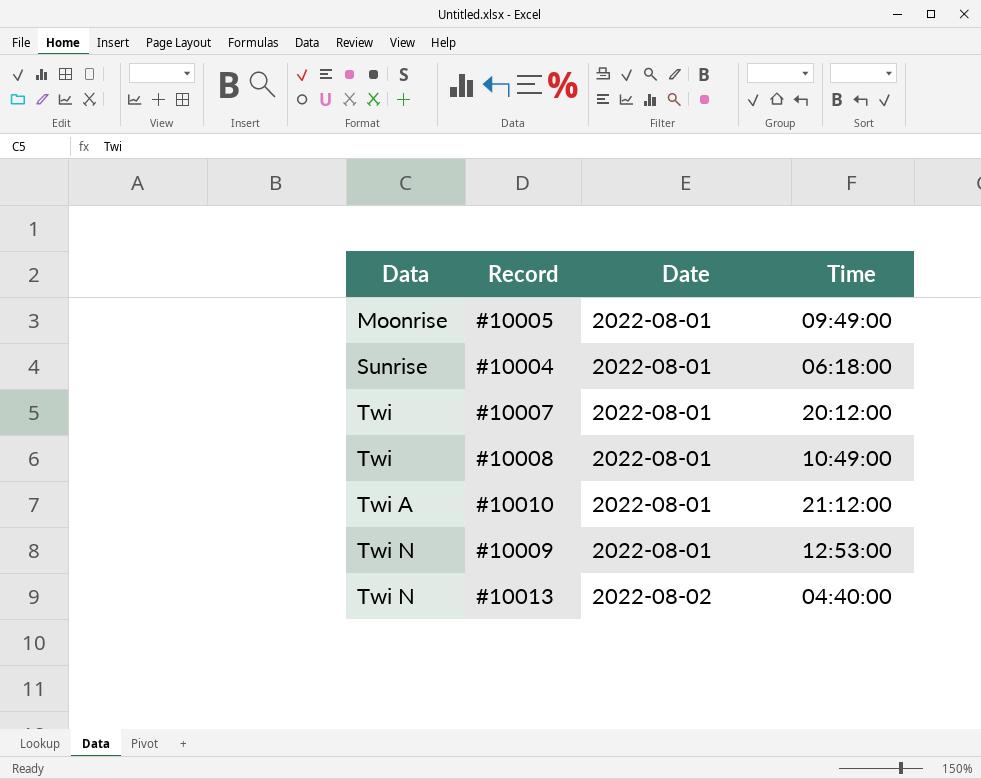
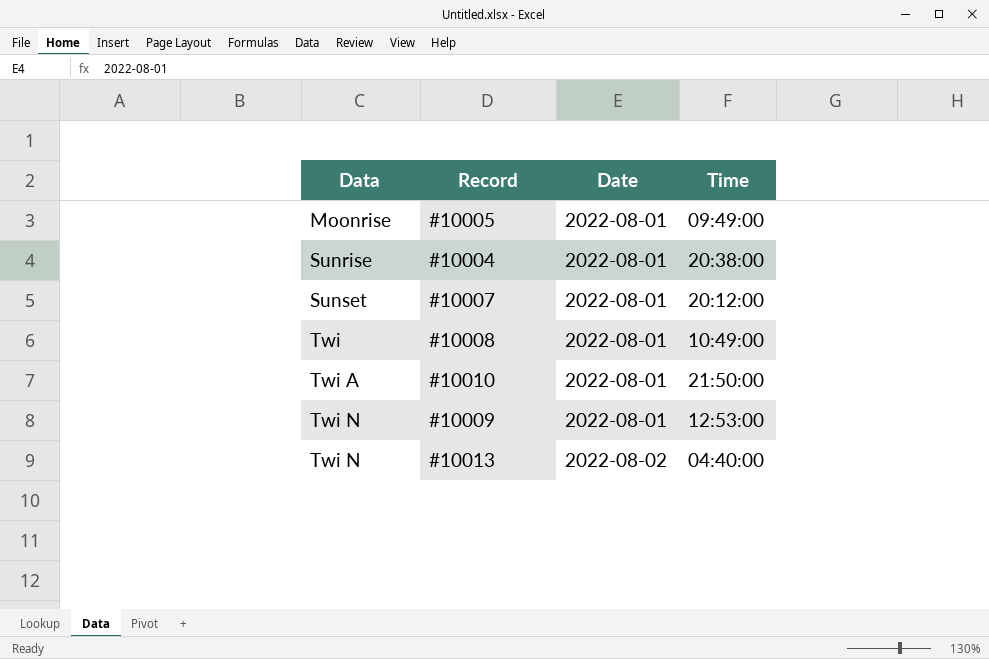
#10004 | Time: 06:18:00 -> 20:38:00
#10007 | Data: Twi -> Sunset
#10010 | Time: 21:12:00 -> 21:50:00

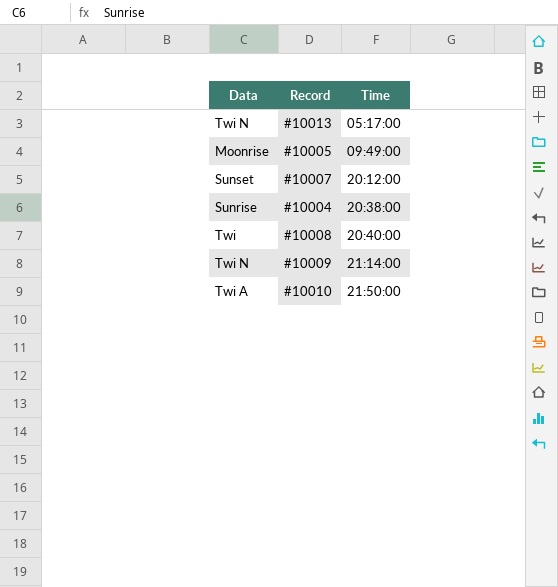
row order: Data ascending -> Time ascending
column Date | position: 3 -> none
#10013 | Time: 04:40:00 -> 05:17:00
#10008 | Time: 10:49:00 -> 20:40:00
#10009 | Time: 12:53:00 -> 21:14:00

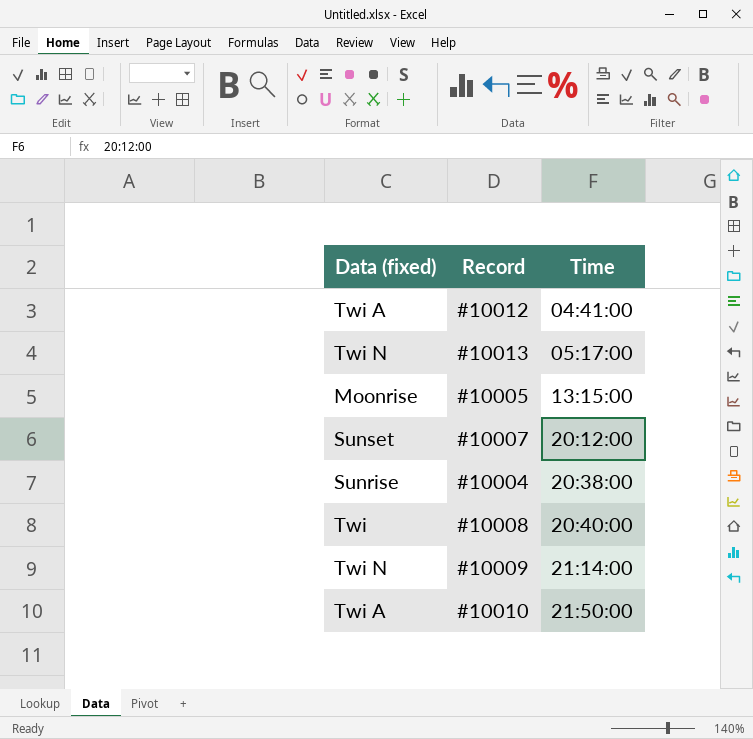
column name: Data -> Data (fixed)
row #10012: none -> Twi A | 04:41:00
#10005 | Time: 09:49:00 -> 13:15:00

